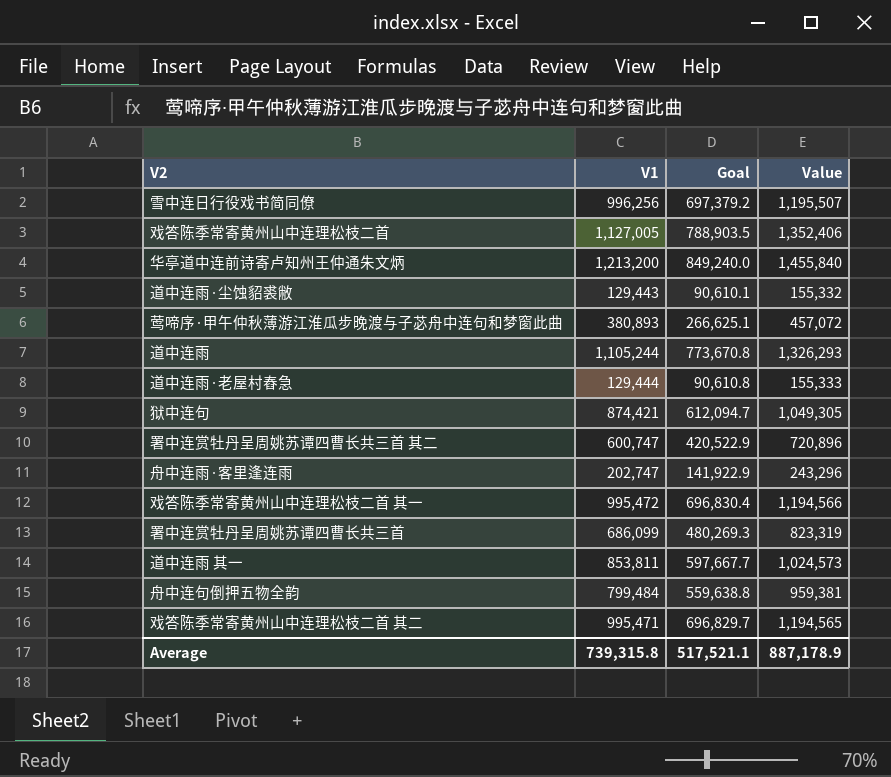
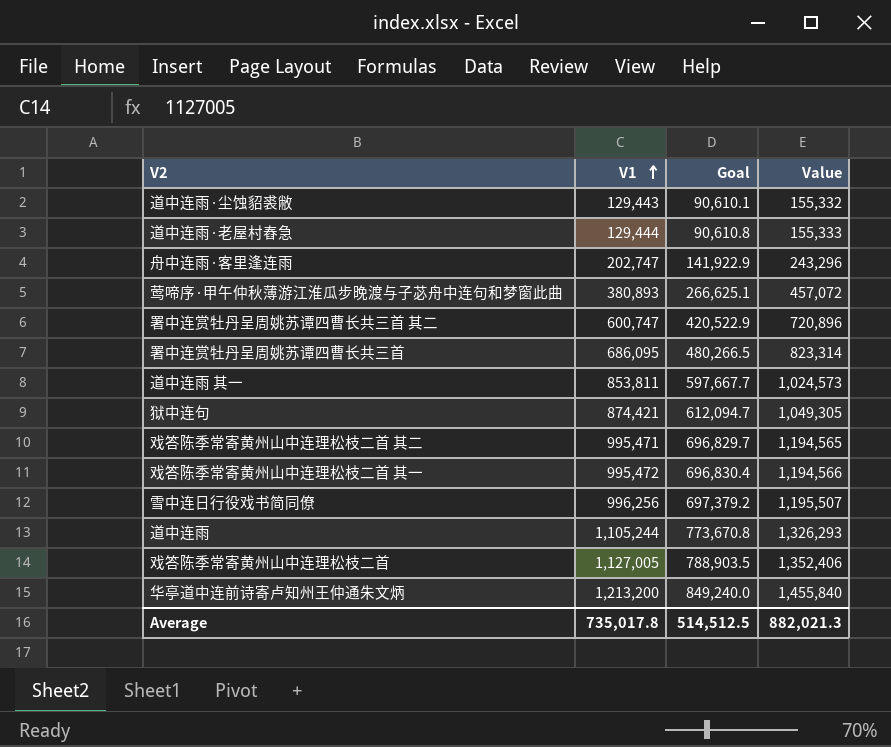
row order: none -> V1 ascending
row 舟中连句倒押五物全韵: 799,484 | 559,638.8 | 959,381 -> none
署中连赏牡丹呈周姚苏谭四曹长共三首 | V1: 686,099 -> 686,095
署中连赏牡丹呈周姚苏谭四曹长共三首 | Goal: 480,269.3 -> 480,266.5
署中连赏牡丹呈周姚苏谭四曹长共三首 | Value: 823,319 -> 823,314
Average | V1: 739,315.8 -> 735,017.8
Average | Goal: 517,521.1 -> 514,512.5
Average | Value: 887,178.9 -> 882,021.3

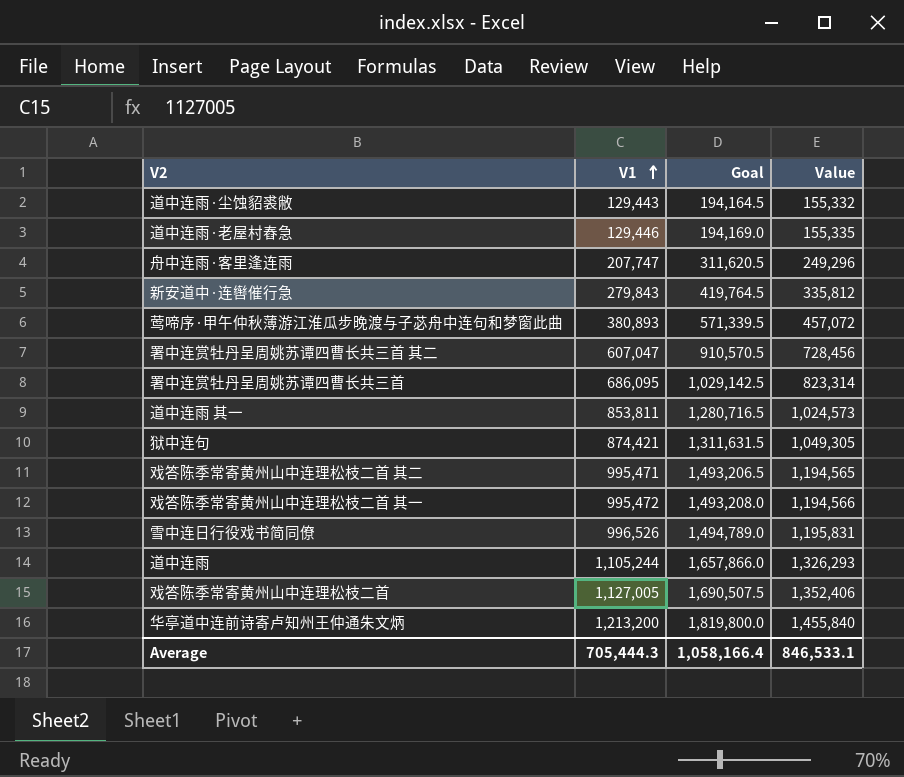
column Goal | formula: [V1] * 0.7 -> [V1] * 1.5
道中连雨·老屋村舂急 | V1: 129,444 -> 129,446
道中连雨·老屋村舂急 | Value: 155,333 -> 155,335
舟中连雨·客里逢连雨 | V1: 202,747 -> 207,747
舟中连雨·客里逢连雨 | Value: 243,296 -> 249,296
row 新安道中·连辔催行急: none -> 279,843 | 419,764.5 | 335,812
署中连赏牡丹呈周姚苏谭四曹长共三首 其二 | V1: 600,747 -> 607,047
署中连赏牡丹呈周姚苏谭四曹长共三首 其二 | Value: 720,896 -> 728,456
雪中连日行役戏书简同僚 | V1: 996,256 -> 996,526
雪中连日行役戏书简同僚 | Value: 1,195,507 -> 1,195,831
Average | V1: 735,017.8 -> 705,444.3
Average | Goal: 514,512.5 -> 1,058,166.4
Average | Value: 882,021.3 -> 846,533.1

